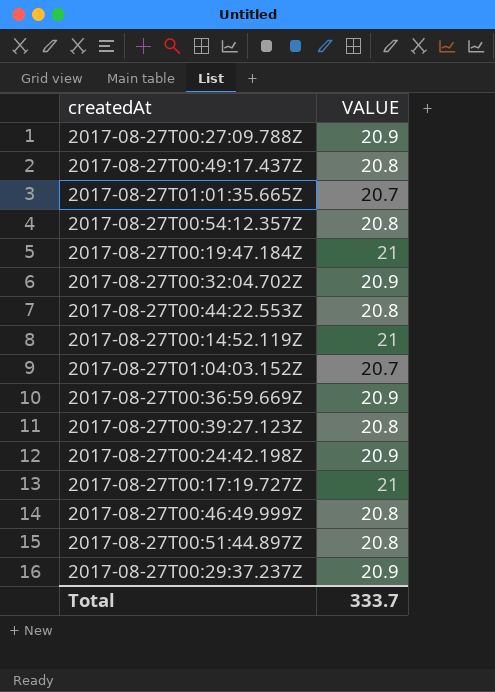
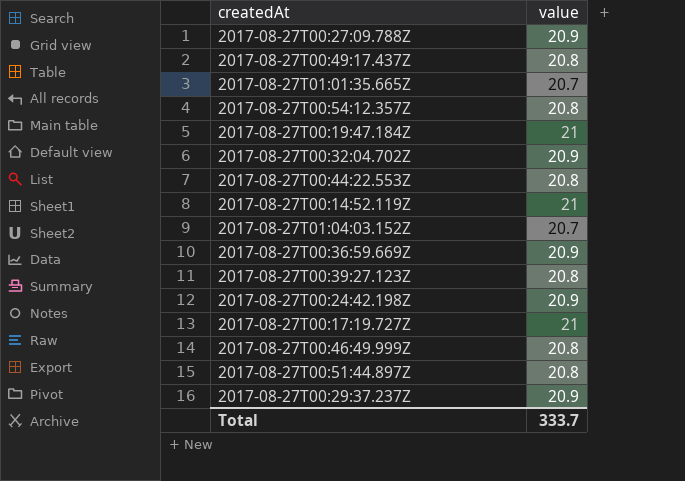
column name: VALUE -> value

